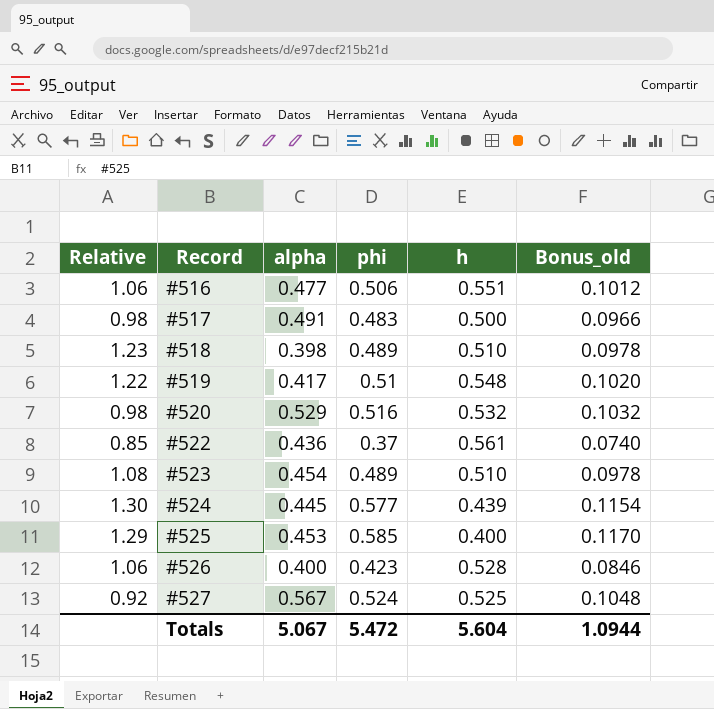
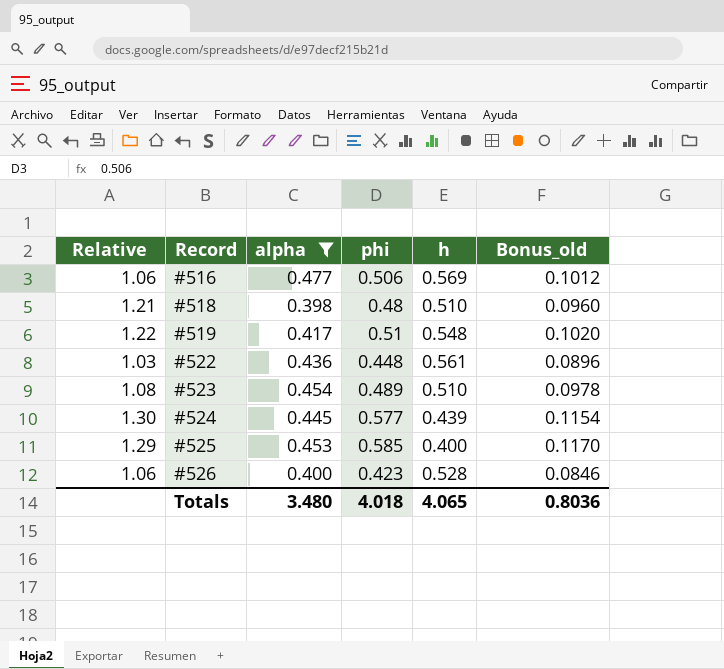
filter: none -> alpha <= 0.477
#516 | h: 0.551 -> 0.569
#518 | Relative: 1.23 -> 1.21
#518 | phi: 0.489 -> 0.48
#518 | Bonus_old: 0.0978 -> 0.0960
#522 | Relative: 0.85 -> 1.03
#522 | phi: 0.37 -> 0.448
#522 | Bonus_old: 0.0740 -> 0.0896
Totals | alpha: 5.067 -> 3.480
Totals | phi: 5.472 -> 4.018
Totals | h: 5.604 -> 4.065
Totals | Bonus_old: 1.0944 -> 0.8036

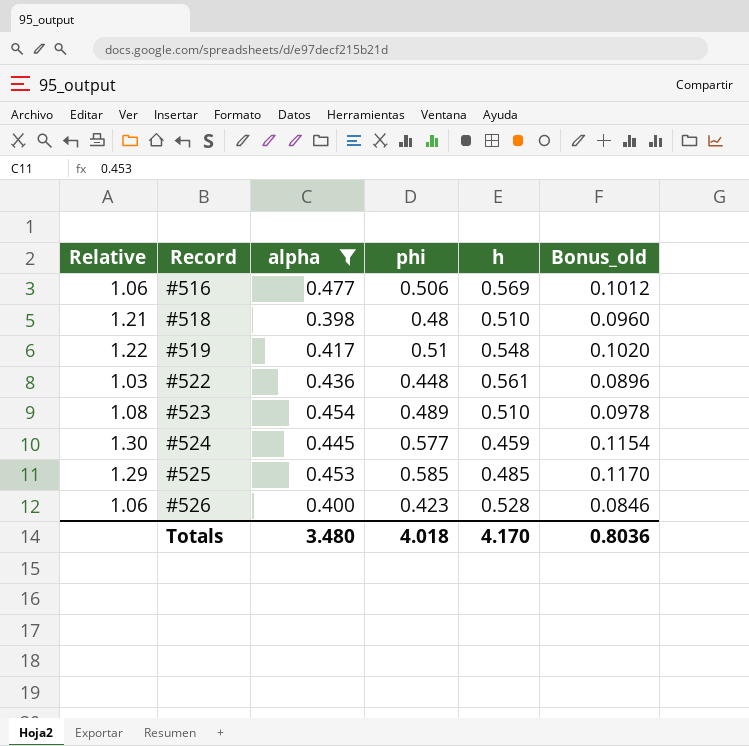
#524 | h: 0.439 -> 0.459
#525 | h: 0.400 -> 0.485
Totals | h: 4.065 -> 4.170

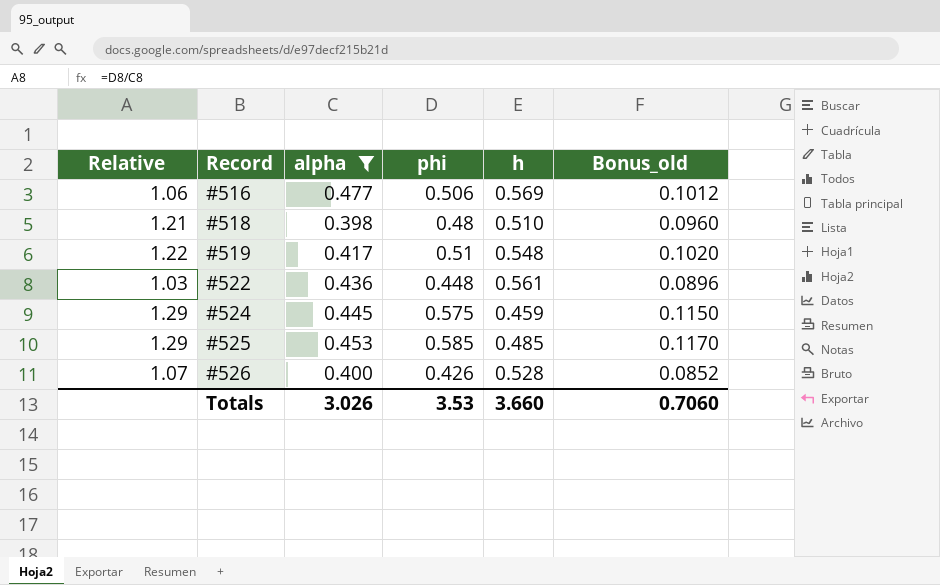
row #523: 1.08 | 0.454 | 0.489 | 0.510 | 0.0978 -> none
#524 | Relative: 1.30 -> 1.29
#524 | phi: 0.577 -> 0.575
#524 | Bonus_old: 0.1154 -> 0.1150
#526 | Relative: 1.06 -> 1.07
#526 | phi: 0.423 -> 0.426
#526 | Bonus_old: 0.0846 -> 0.0852
Totals | alpha: 3.480 -> 3.026
Totals | phi: 4.018 -> 3.53
Totals | h: 4.170 -> 3.660
Totals | Bonus_old: 0.8036 -> 0.7060

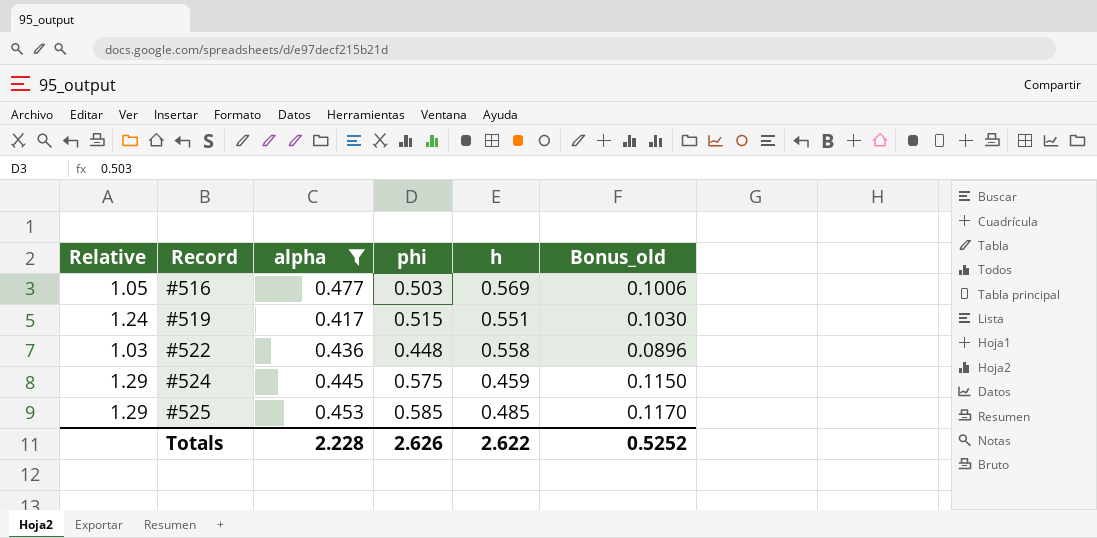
row #518: 1.21 | 0.398 | 0.48 | 0.510 | 0.0960 -> none
row #526: 1.07 | 0.400 | 0.426 | 0.528 | 0.0852 -> none
#516 | Relative: 1.06 -> 1.05
#516 | phi: 0.506 -> 0.503
#516 | Bonus_old: 0.1012 -> 0.1006
#519 | Relative: 1.22 -> 1.24
#519 | phi: 0.51 -> 0.515
#519 | h: 0.548 -> 0.551
#519 | Bonus_old: 0.1020 -> 0.1030
#522 | h: 0.561 -> 0.558
Totals | alpha: 3.026 -> 2.228
Totals | phi: 3.53 -> 2.626
Totals | h: 3.660 -> 2.622
Totals | Bonus_old: 0.7060 -> 0.5252

